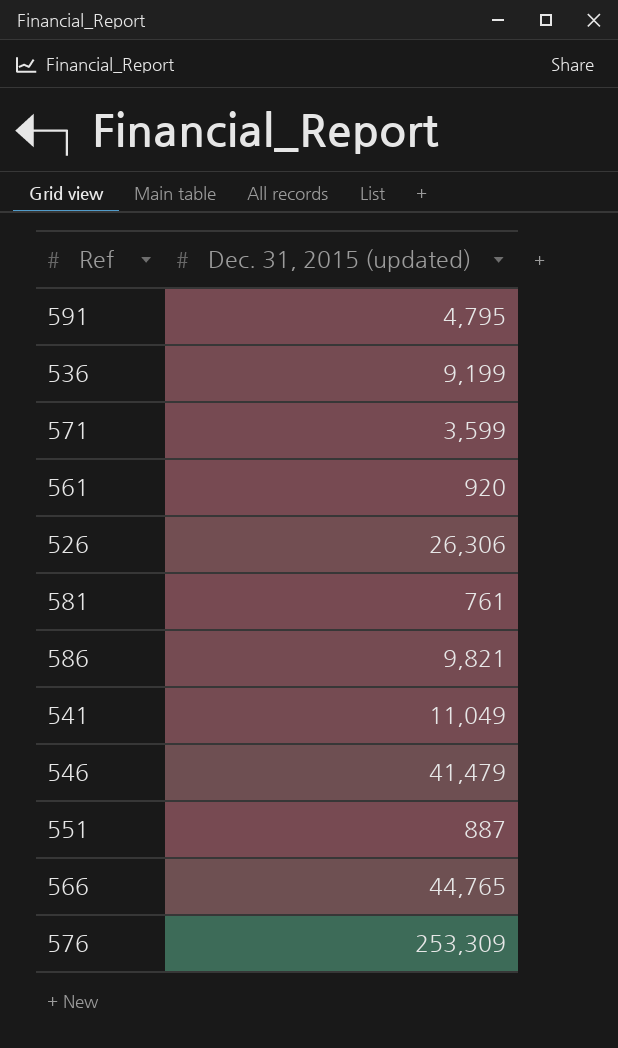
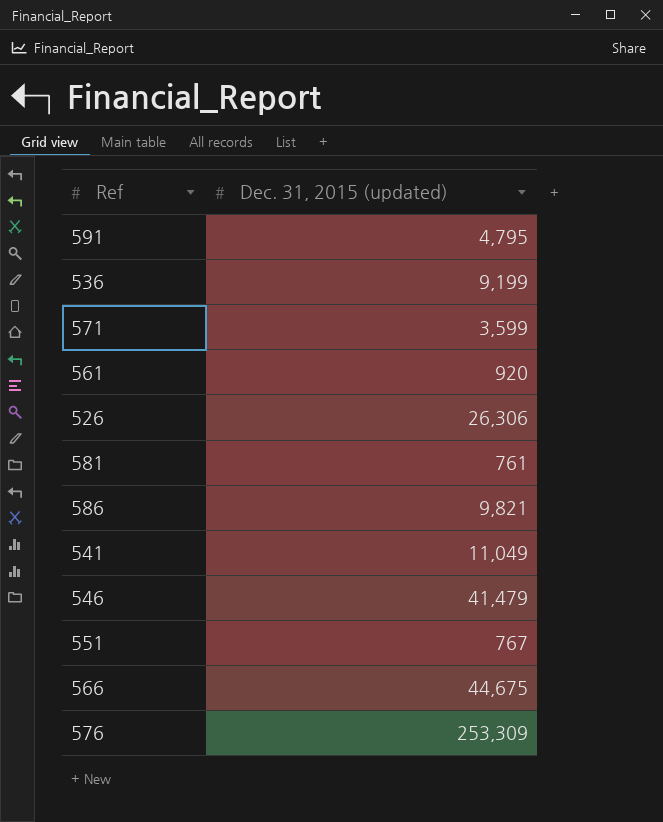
551 | Dec. 31, 2015 (updated): 887 -> 767
566 | Dec. 31, 2015 (updated): 44,765 -> 44,675

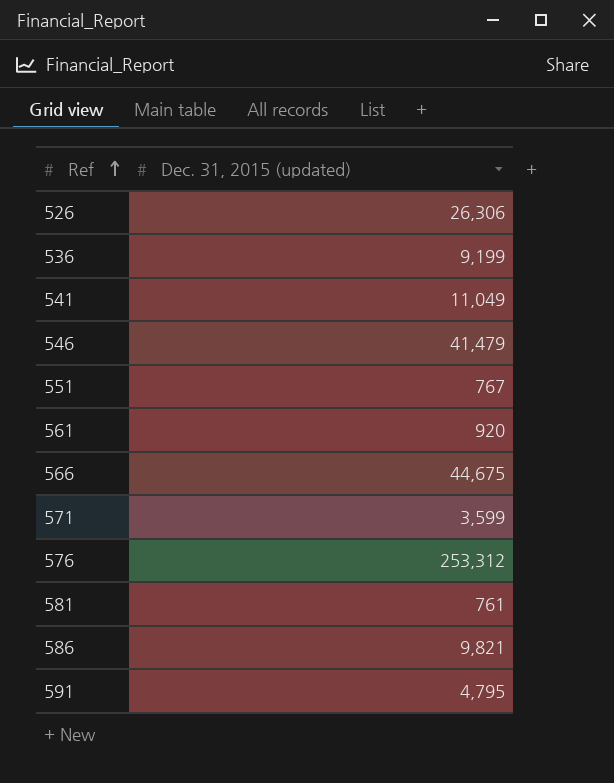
row order: none -> Ref ascending
576 | Dec. 31, 2015 (updated): 253,309 -> 253,312

